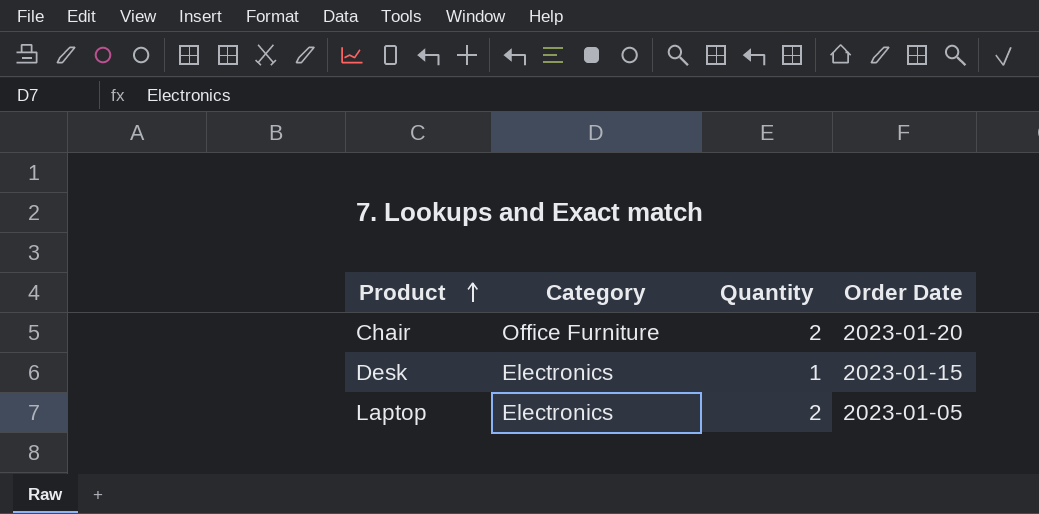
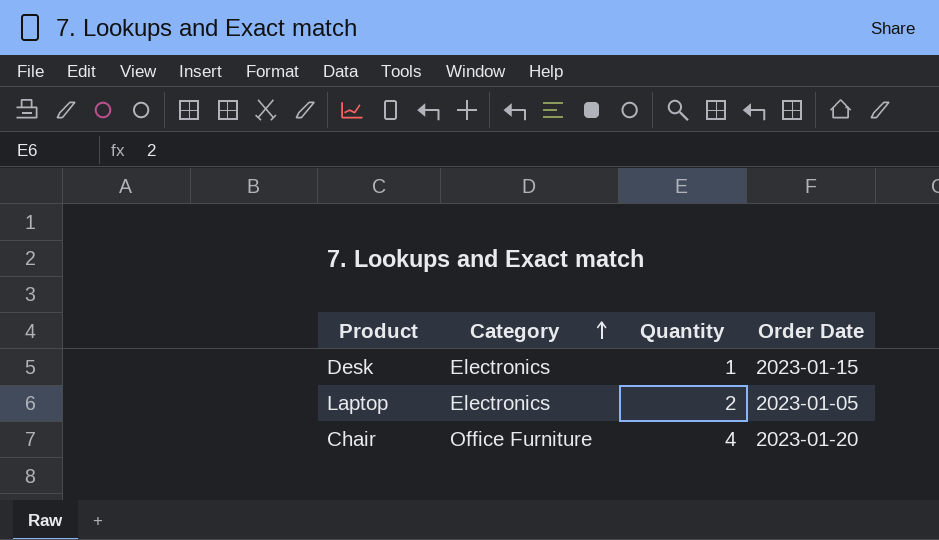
row order: Product ascending -> Category ascending
Chair | Quantity: 2 -> 4

